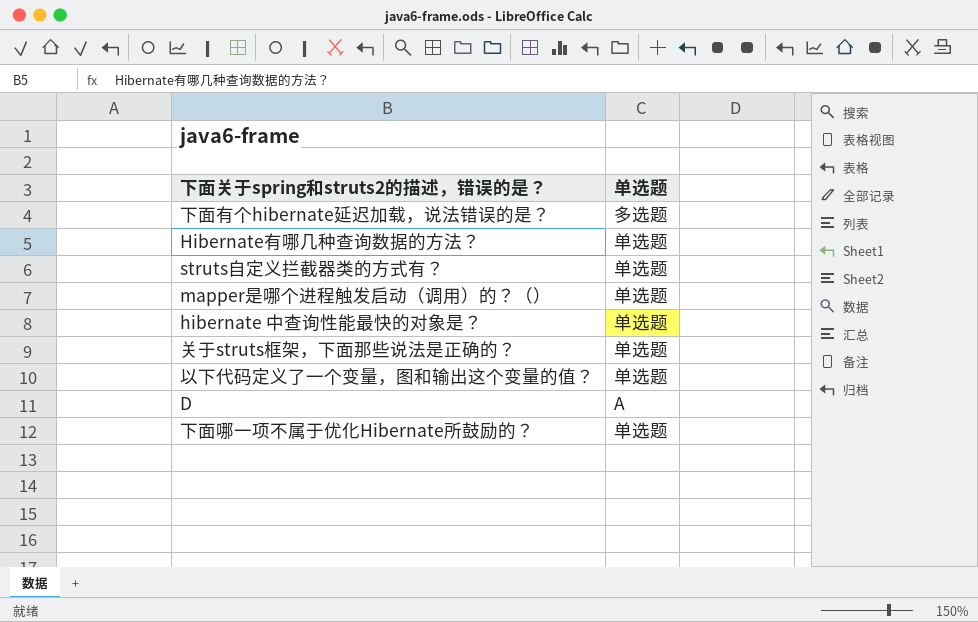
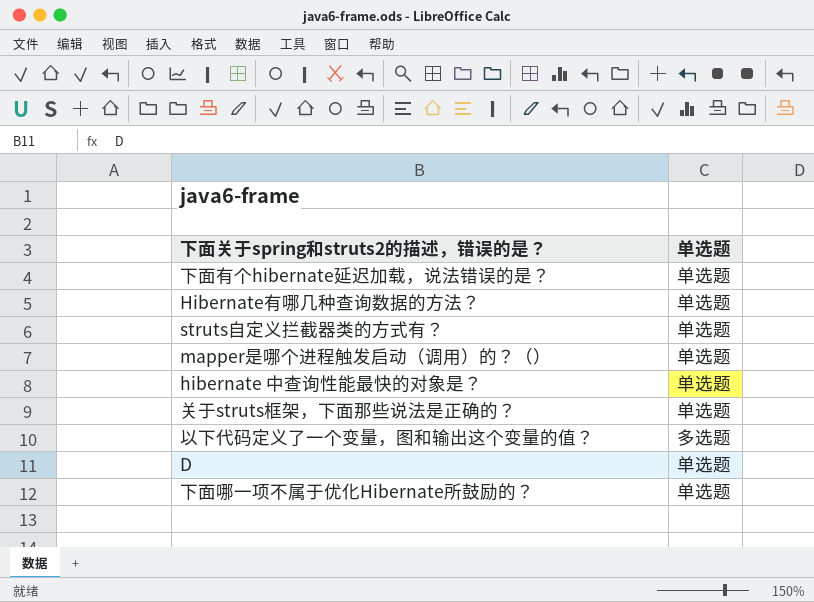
下面有个hibernate延迟加载，说法错误的是？ | 单选题: 多选题 -> 单选题
以下代码定义了一个变量，图和输出这个变量的值？ | 单选题: 单选题 -> 多选题
D | 单选题: A -> 单选题

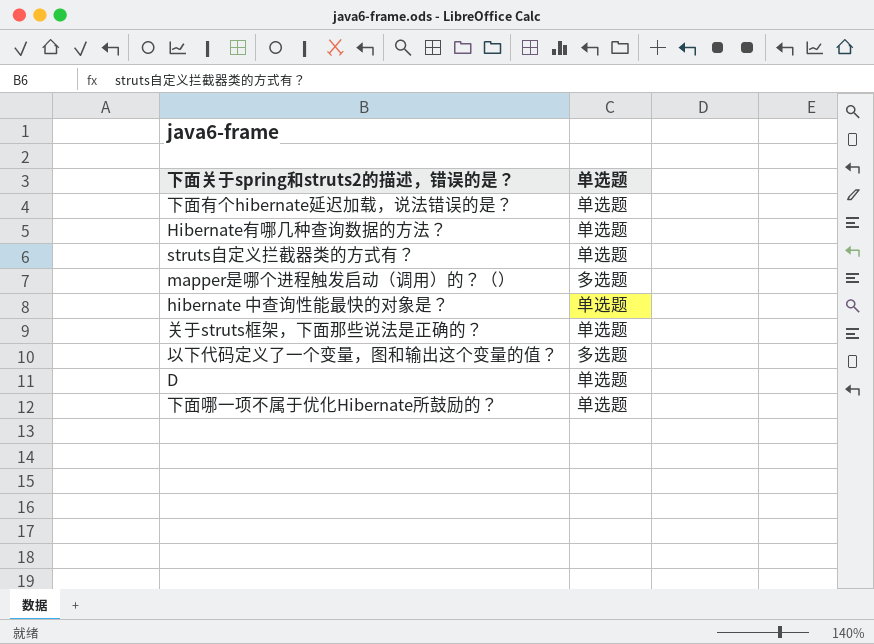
mapper是哪个进程触发启动（调用）的？（） | 单选题: 单选题 -> 多选题

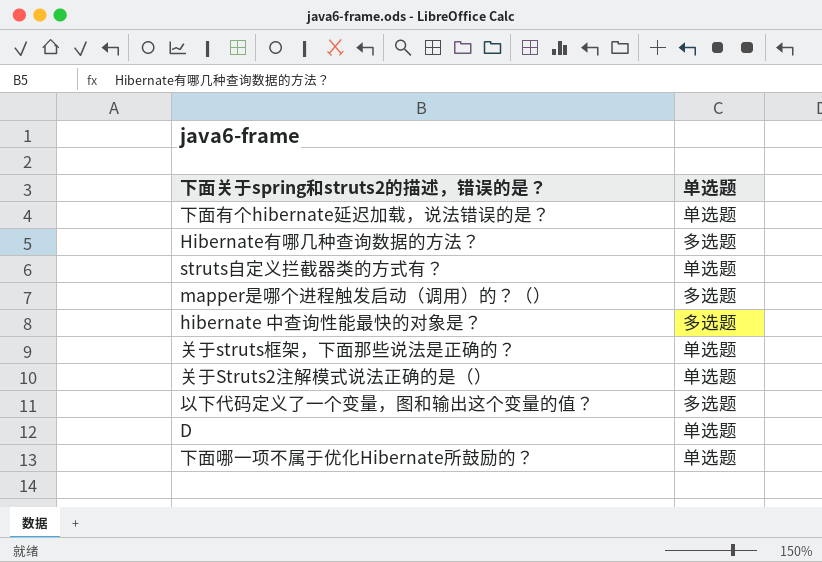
Hibernate有哪几种查询数据的方法？ | 单选题: 单选题 -> 多选题
hibernate 中查询性能最快的对象是？ | 单选题: 单选题 -> 多选题
row 关于Struts2注解模式说法正确的是（）: none -> 单选题

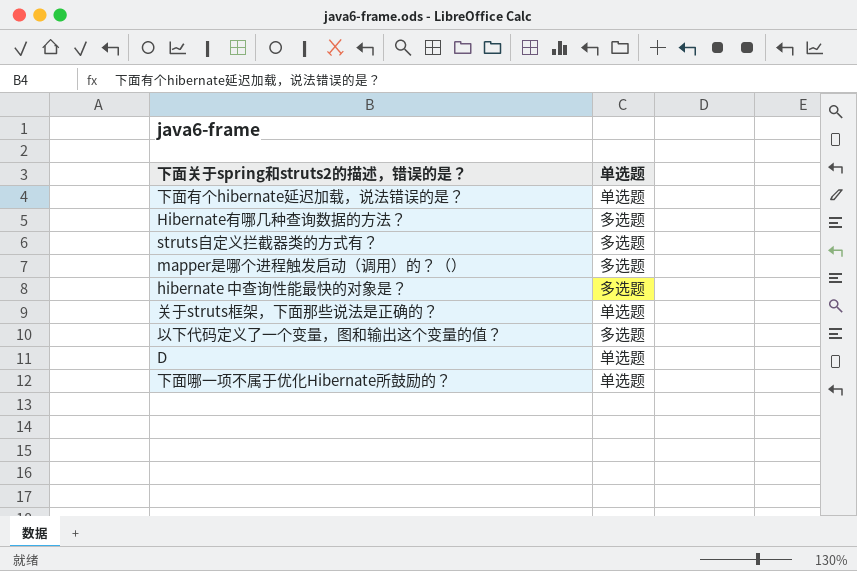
row 关于Struts2注解模式说法正确的是（）: 单选题 -> none
struts自定义拦截器类的方式有？ | 单选题: 单选题 -> 多选题

